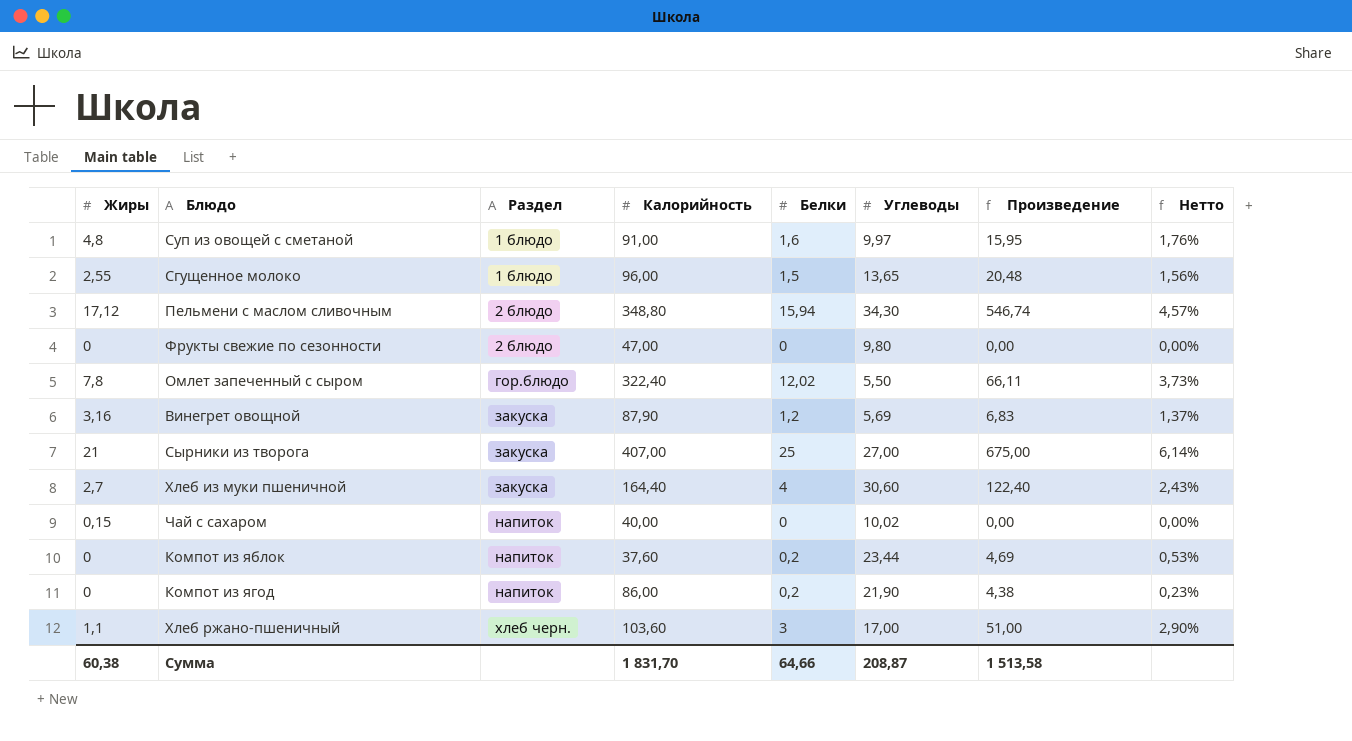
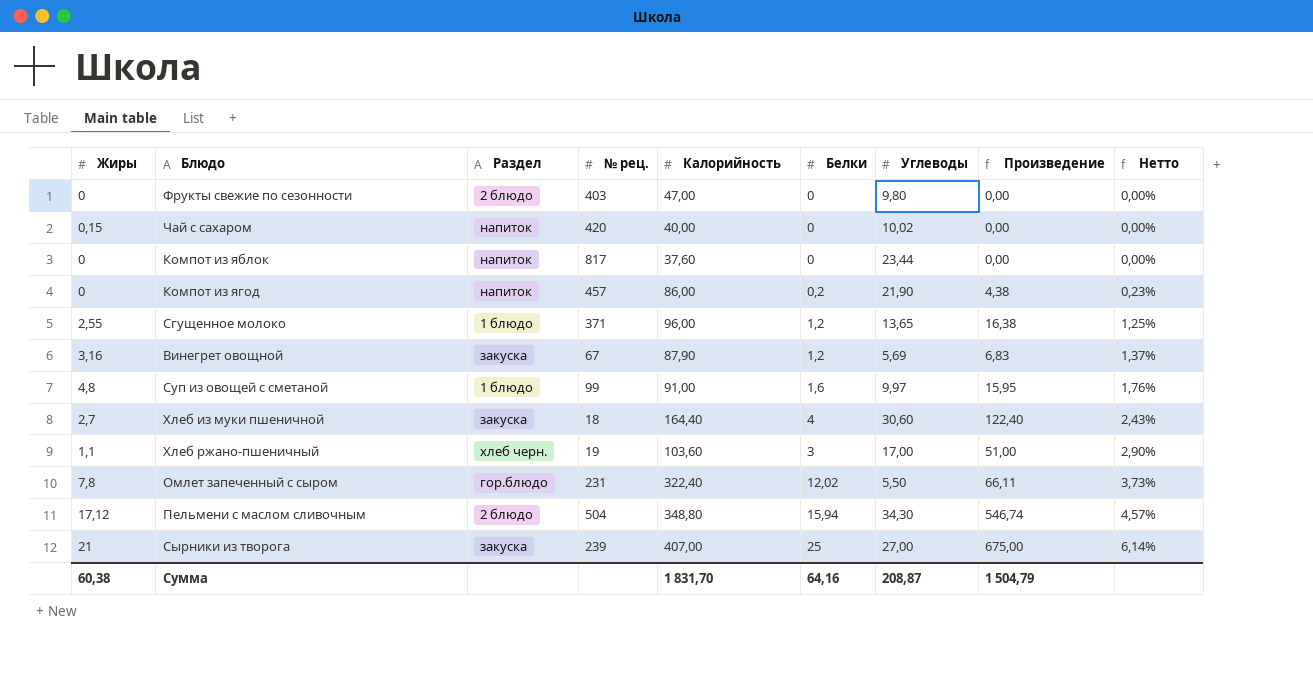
row order: Раздел ascending -> Нетто ascending
column № рец. | position: none -> 4
Компот из яблок | Белки: 0,2 -> 0
Компот из яблок | Произведение: 4,69 -> 0,00
Компот из яблок | Нетто: 0,53% -> 0,00%
Сгущенное молоко | Белки: 1,5 -> 1,2
Сгущенное молоко | Произведение: 20,48 -> 16,38
Сгущенное молоко | Нетто: 1,56% -> 1,25%
Сумма | Белки: 64,66 -> 64,16
Сумма | Произведение: 1 513,58 -> 1 504,79

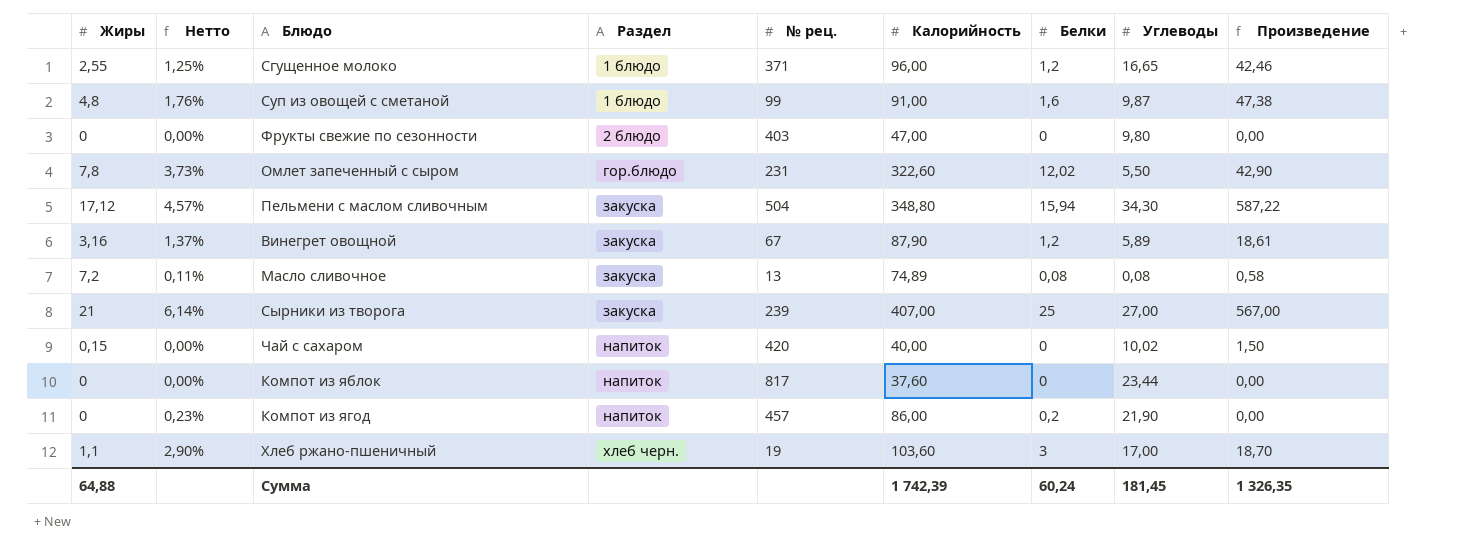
row order: Нетто ascending -> Раздел ascending
column Нетто | position: 9 -> 2
column Произведение | formula: [Белки] * [Углеводы] -> [Жиры] * [Углеводы]
row Хлеб из муки пшеничной: 2,7 | закуска | 18 | 164,40 | 4 | 30,60 | 122,40 | 2,43% -> none
Сгущенное молоко | Углеводы: 13,65 -> 16,65
Суп из овощей с сметаной | Углеводы: 9,97 -> 9,87
Омлет запеченный с сыром | Калорийность: 322,40 -> 322,60
Пельмени с маслом сливочным | Раздел: 2 блюдо -> закуска
Винегрет овощной | Углеводы: 5,69 -> 5,89
row Масло сливочное: none -> 7,2 | 0,11% | закуска | 13 | 74,89 | 0,08 | 0,08 | 0,58
Сумма | Жиры: 60,38 -> 64,88
Сумма | Калорийность: 1 831,70 -> 1 742,39
Сумма | Белки: 64,16 -> 60,24
Сумма | Углеводы: 208,87 -> 181,45
Сумма | Произведение: 1 504,79 -> 1 326,35

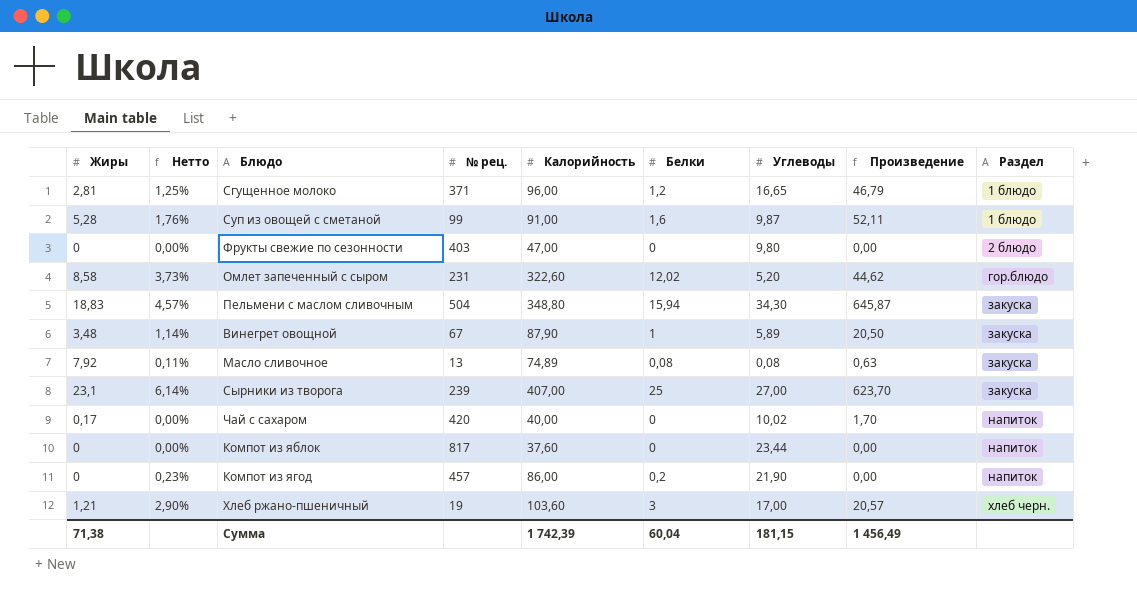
column Раздел | position: 4 -> 9
Сгущенное молоко | Жиры: 2,55 -> 2,81
Сгущенное молоко | Произведение: 42,46 -> 46,79
Суп из овощей с сметаной | Жиры: 4,8 -> 5,28
Суп из овощей с сметаной | Произведение: 47,38 -> 52,11
Омлет запеченный с сыром | Жиры: 7,8 -> 8,58
Омлет запеченный с сыром | Углеводы: 5,50 -> 5,20
Омлет запеченный с сыром | Произведение: 42,90 -> 44,62
Пельмени с маслом сливочным | Жиры: 17,12 -> 18,83
Пельмени с маслом сливочным | Произведение: 587,22 -> 645,87
Винегрет овощной | Жиры: 3,16 -> 3,48
Винегрет овощной | Нетто: 1,37% -> 1,14%
Винегрет овощной | Белки: 1,2 -> 1
Винегрет овощной | Произведение: 18,61 -> 20,50
Масло сливочное | Жиры: 7,2 -> 7,92
Масло сливочное | Произведение: 0,58 -> 0,63
Сырники из творога | Жиры: 21 -> 23,1
Сырники из творога | Произведение: 567,00 -> 623,70
Чай с сахаром | Жиры: 0,15 -> 0,17
Чай с сахаром | Произведение: 1,50 -> 1,70
Хлеб ржано-пшеничный | Жиры: 1,1 -> 1,21
Хлеб ржано-пшеничный | Произведение: 18,70 -> 20,57
Сумма | Жиры: 64,88 -> 71,38
Сумма | Белки: 60,24 -> 60,04
Сумма | Углеводы: 181,45 -> 181,15
Сумма | Произведение: 1 326,35 -> 1 456,49

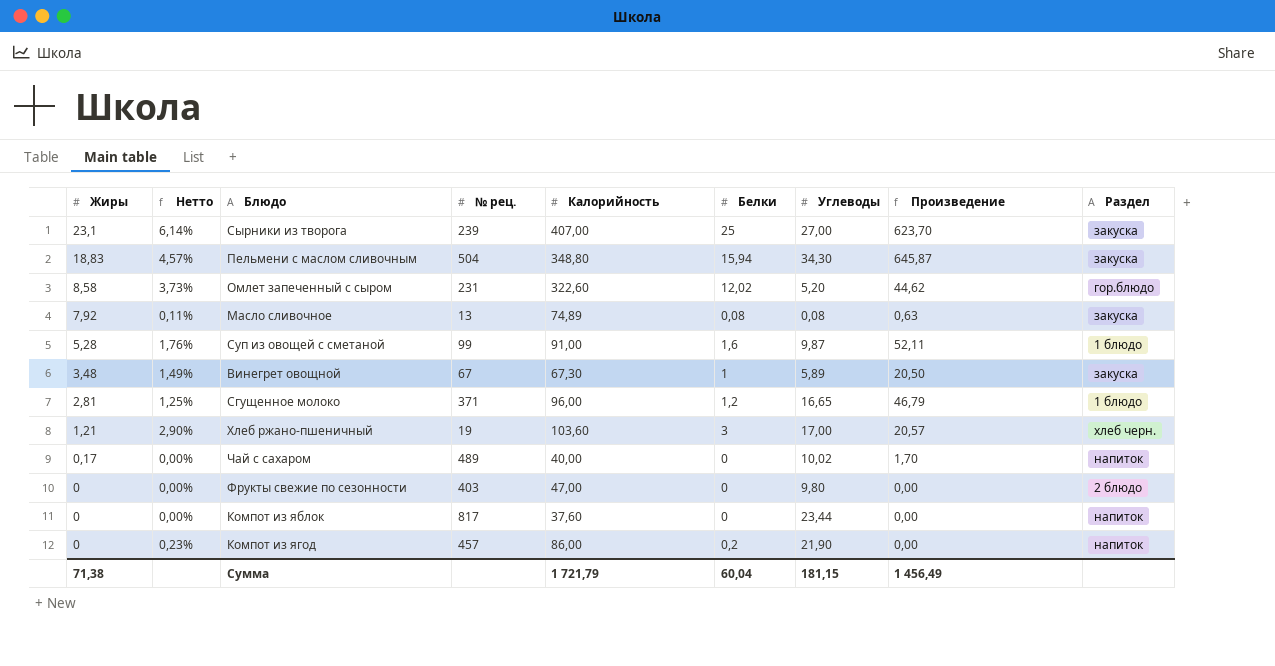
row order: Раздел ascending -> Жиры descending
Винегрет овощной | Нетто: 1,14% -> 1,49%
Винегрет овощной | Калорийность: 87,90 -> 67,30
Чай с сахаром | № рец.: 420 -> 489
Сумма | Калорийность: 1 742,39 -> 1 721,79

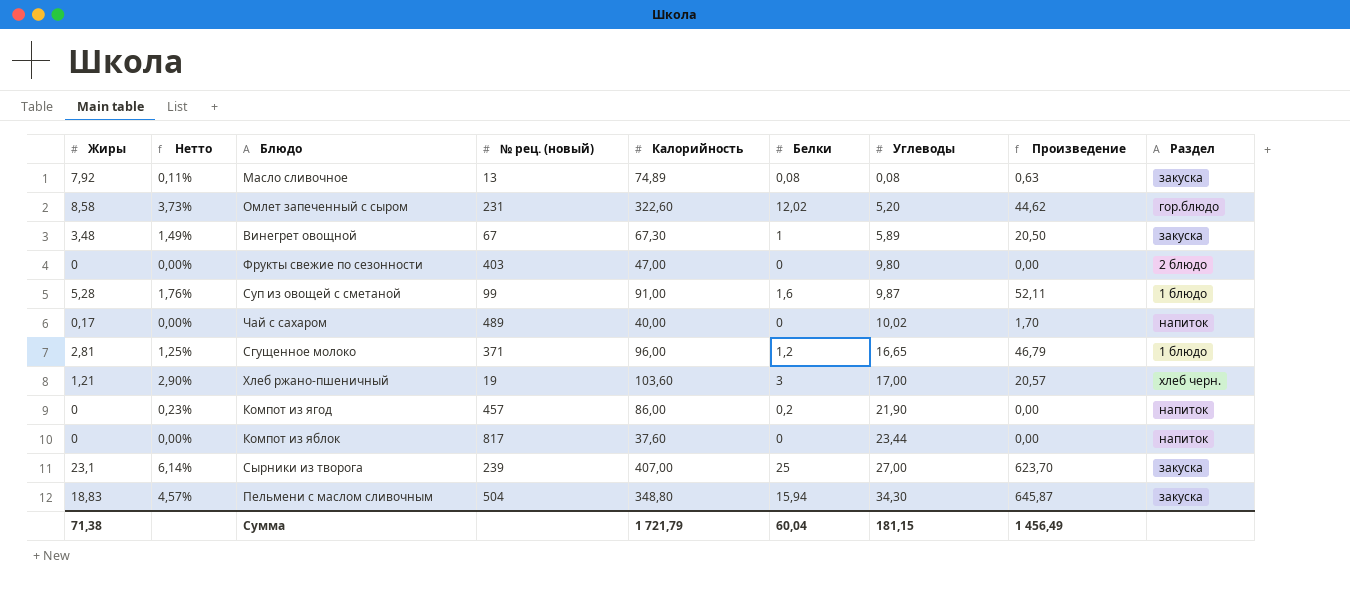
row order: Жиры descending -> Углеводы ascending
column name: № рец. -> № рец. (новый)

